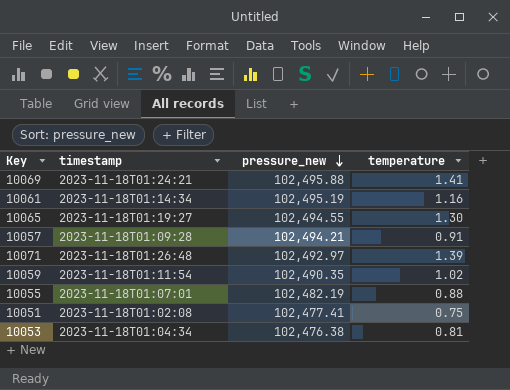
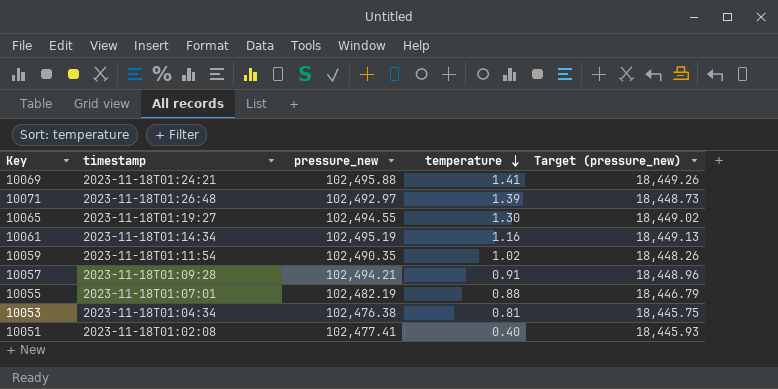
row order: pressure_new descending -> temperature descending
column Target (pressure_new) | formula: none -> [pressure_new] * 0.18
10051 | temperature: 0.75 -> 0.40

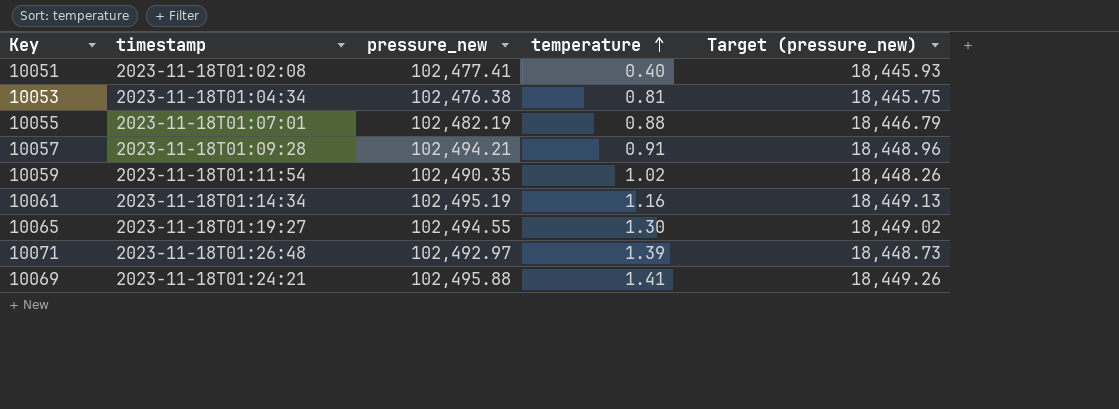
row order: temperature descending -> temperature ascending

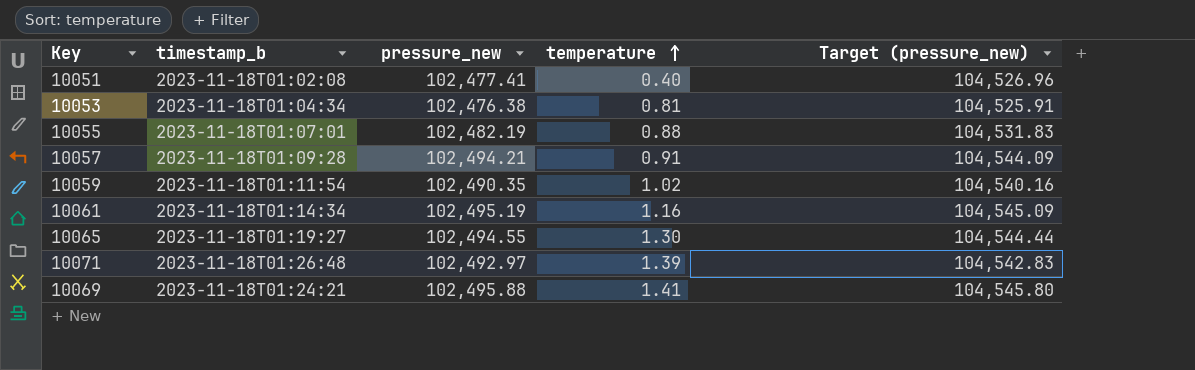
column name: timestamp -> timestamp_b
column Target (pressure_new) | formula: [pressure_new] * 0.18 -> [pressure_new] * 1.02

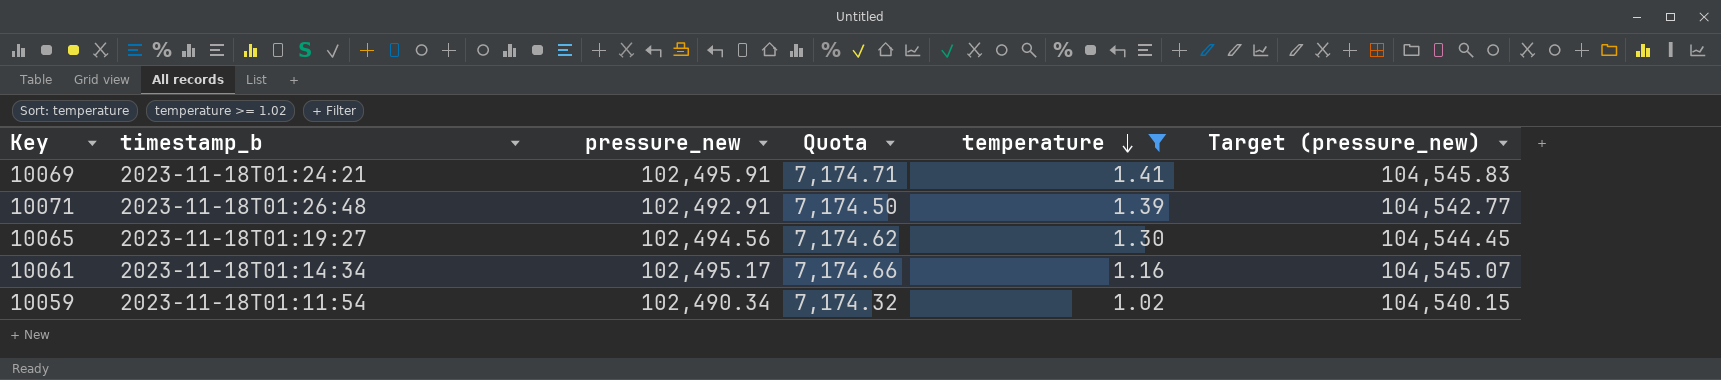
filter: none -> temperature >= 1.02
row order: temperature ascending -> temperature descending
column Quota | formula: none -> [pressure_new] * 0.07
10069 | pressure_new: 102,495.88 -> 102,495.91
10069 | Target (pressure_new): 104,545.80 -> 104,545.83
10071 | pressure_new: 102,492.97 -> 102,492.91
10071 | Target (pressure_new): 104,542.83 -> 104,542.77
10065 | pressure_new: 102,494.55 -> 102,494.56
10065 | Target (pressure_new): 104,544.44 -> 104,544.45
10061 | pressure_new: 102,495.19 -> 102,495.17
10061 | Target (pressure_new): 104,545.09 -> 104,545.07
10059 | pressure_new: 102,490.35 -> 102,490.34
10059 | Target (pressure_new): 104,540.16 -> 104,540.15

